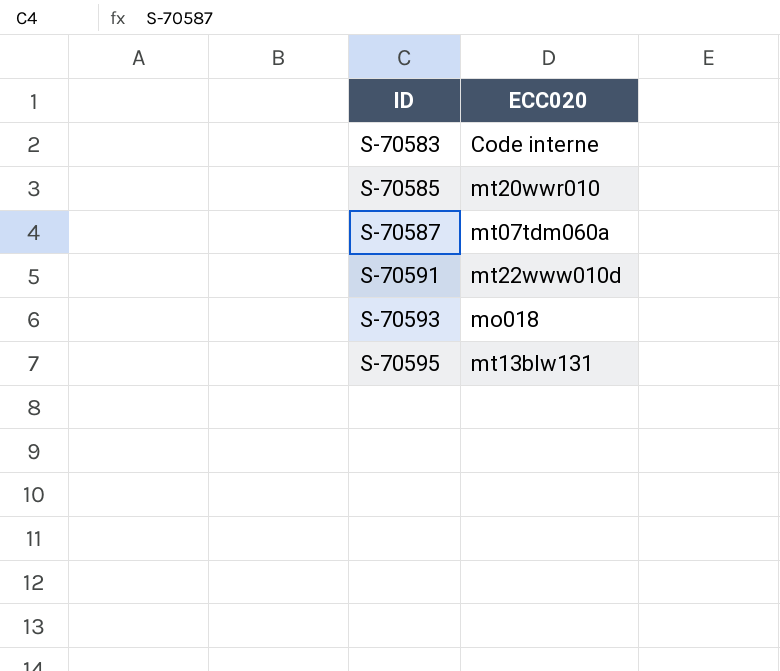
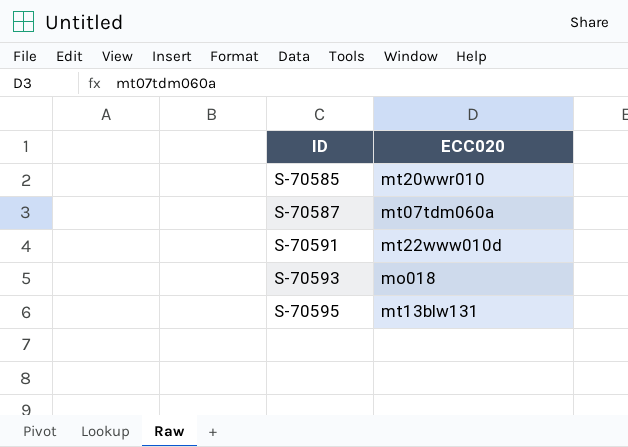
row S-70583: Code interne -> none

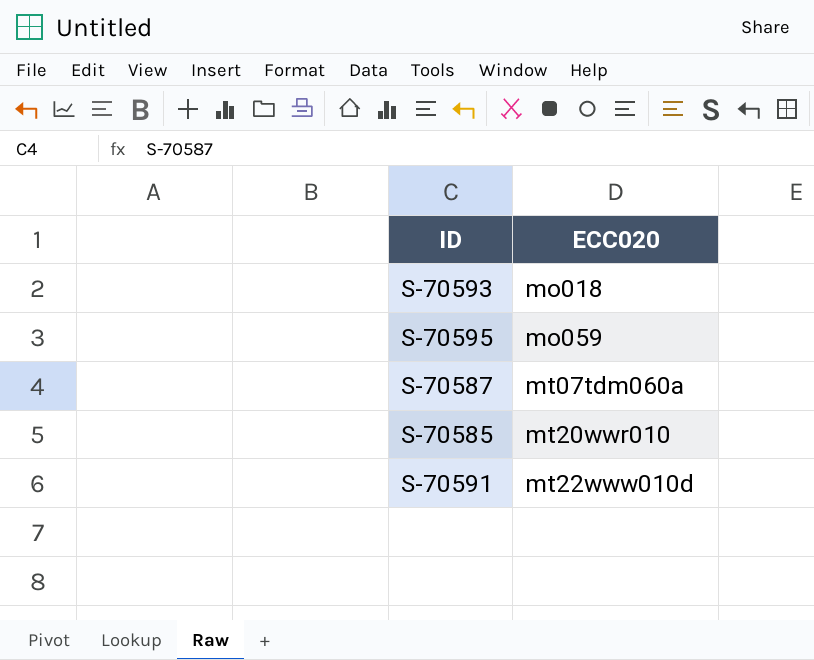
row order: ID ascending -> ECC020 ascending
S-70595 | ECC020: mt13blw131 -> mo059

